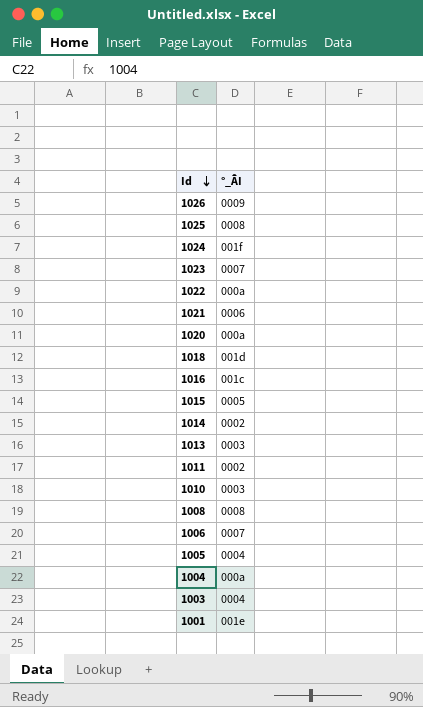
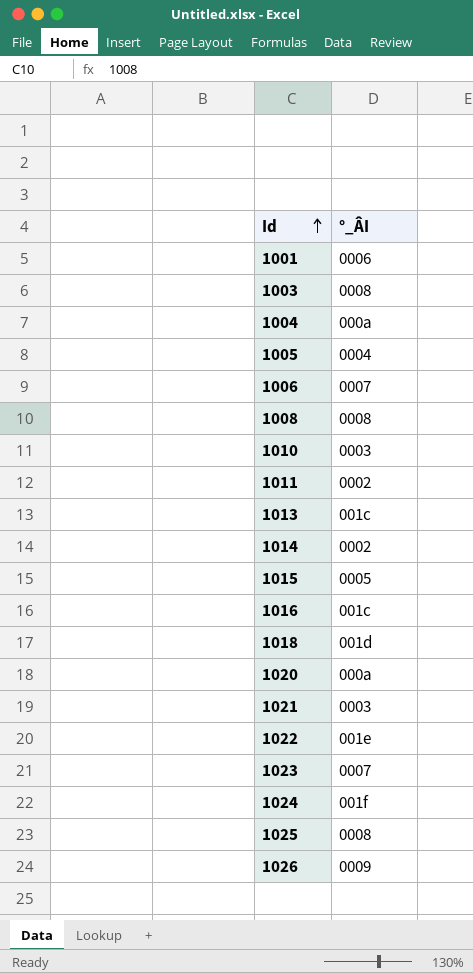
row order: Id descending -> Id ascending
1001 | °_ÂI: 001e -> 0006
1003 | °_ÂI: 0004 -> 0008
1013 | °_ÂI: 0003 -> 001c
1021 | °_ÂI: 0006 -> 0003
1022 | °_ÂI: 000a -> 001e

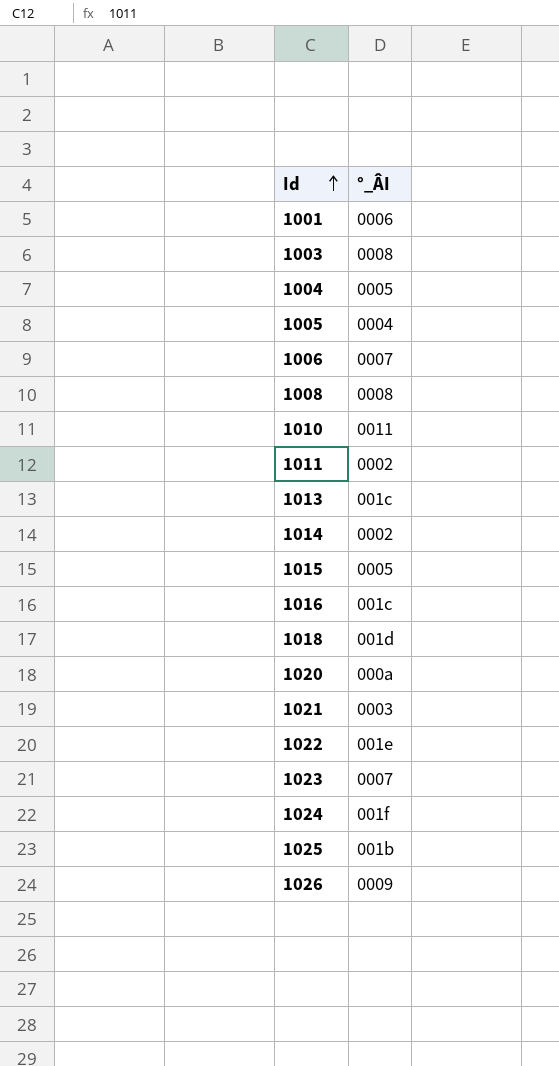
1004 | °_ÂI: 000a -> 0005
1010 | °_ÂI: 0003 -> 0011
1025 | °_ÂI: 0008 -> 001b

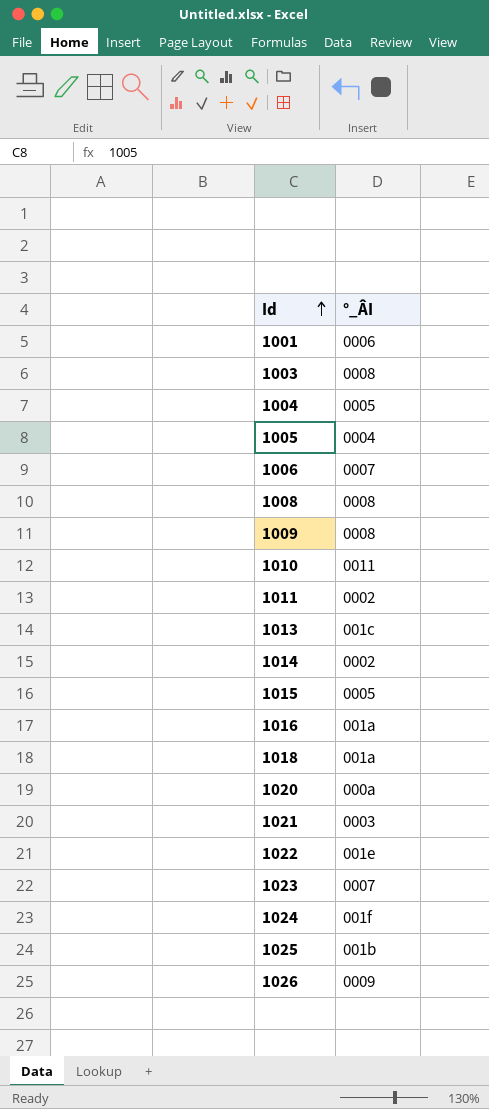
row 1009: none -> 0008
1016 | °_ÂI: 001c -> 001a
1018 | °_ÂI: 001d -> 001a

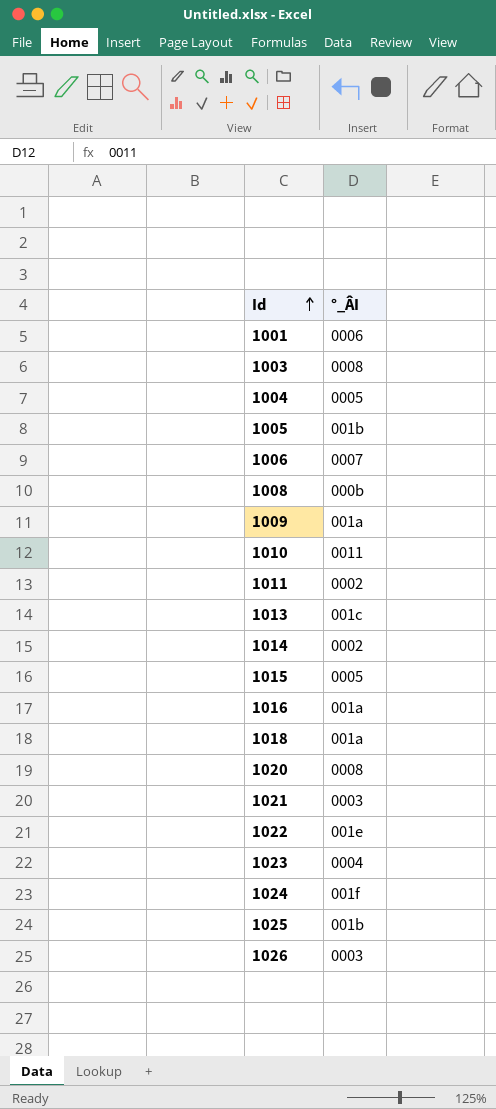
1005 | °_ÂI: 0004 -> 001b
1008 | °_ÂI: 0008 -> 000b
1009 | °_ÂI: 0008 -> 001a
1020 | °_ÂI: 000a -> 0008
1023 | °_ÂI: 0007 -> 0004
1026 | °_ÂI: 0009 -> 0003

